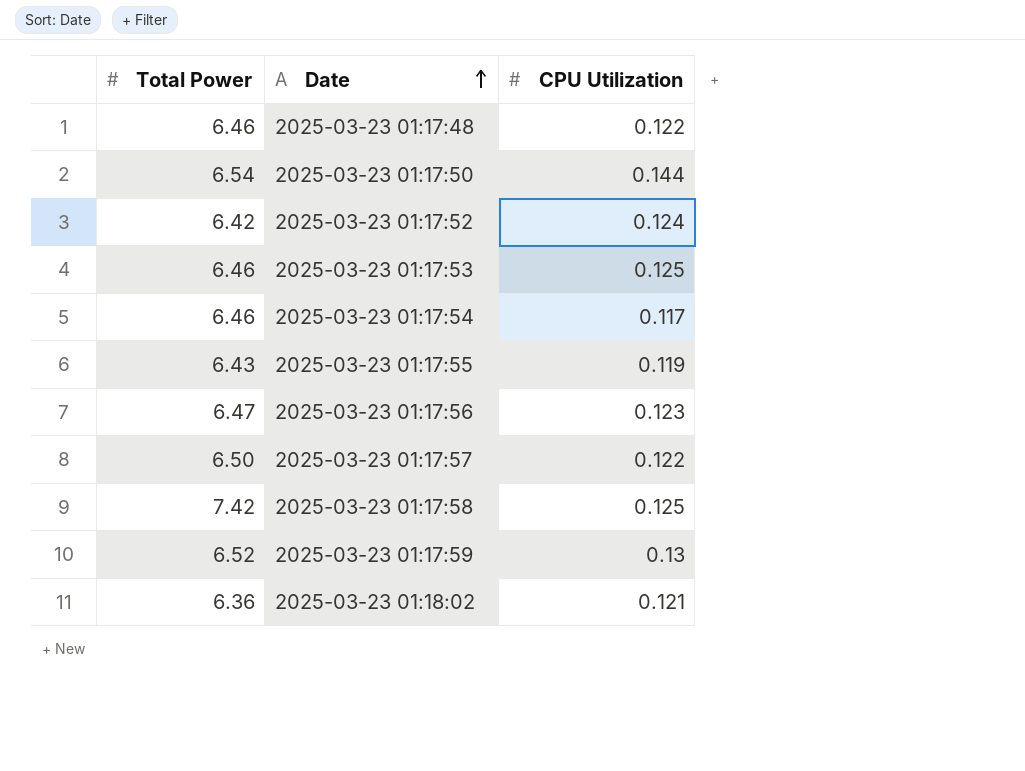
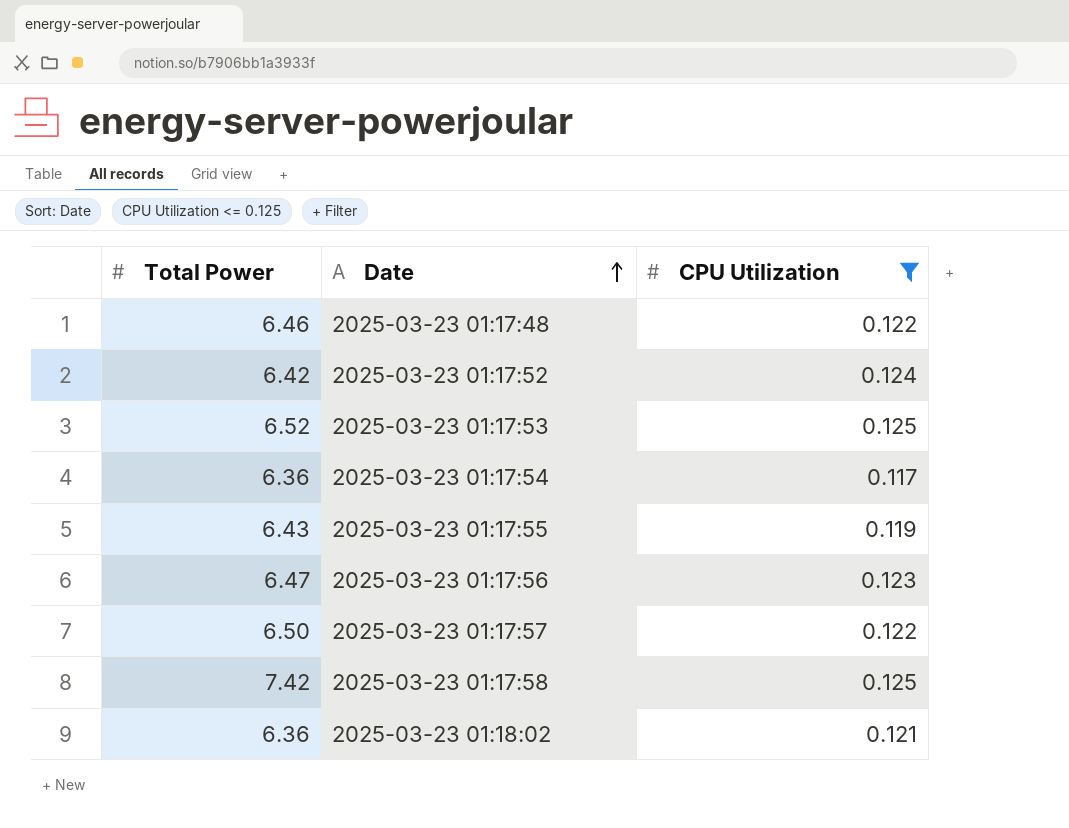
filter: none -> CPU Utilization <= 0.125
2025-03-23 01:17:53 | Total Power: 6.46 -> 6.52
2025-03-23 01:17:54 | Total Power: 6.46 -> 6.36

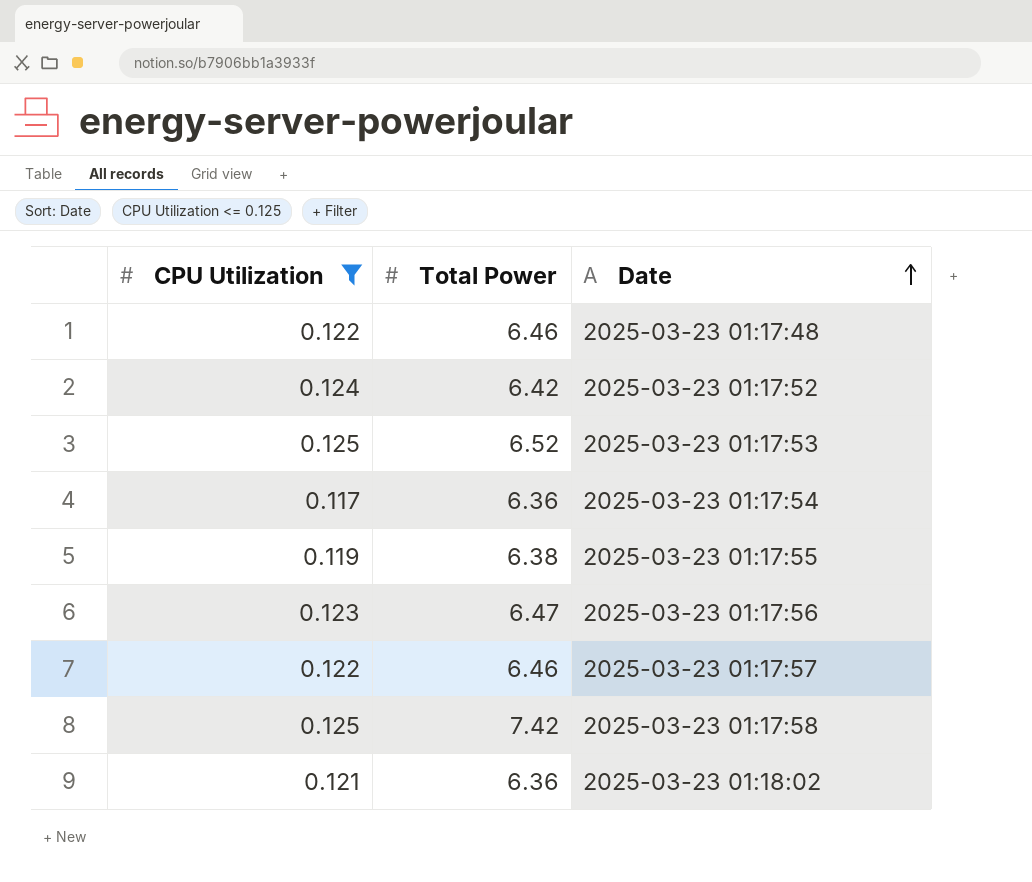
column CPU Utilization | position: 3 -> 1
2025-03-23 01:17:55 | Total Power: 6.43 -> 6.38
2025-03-23 01:17:57 | Total Power: 6.50 -> 6.46

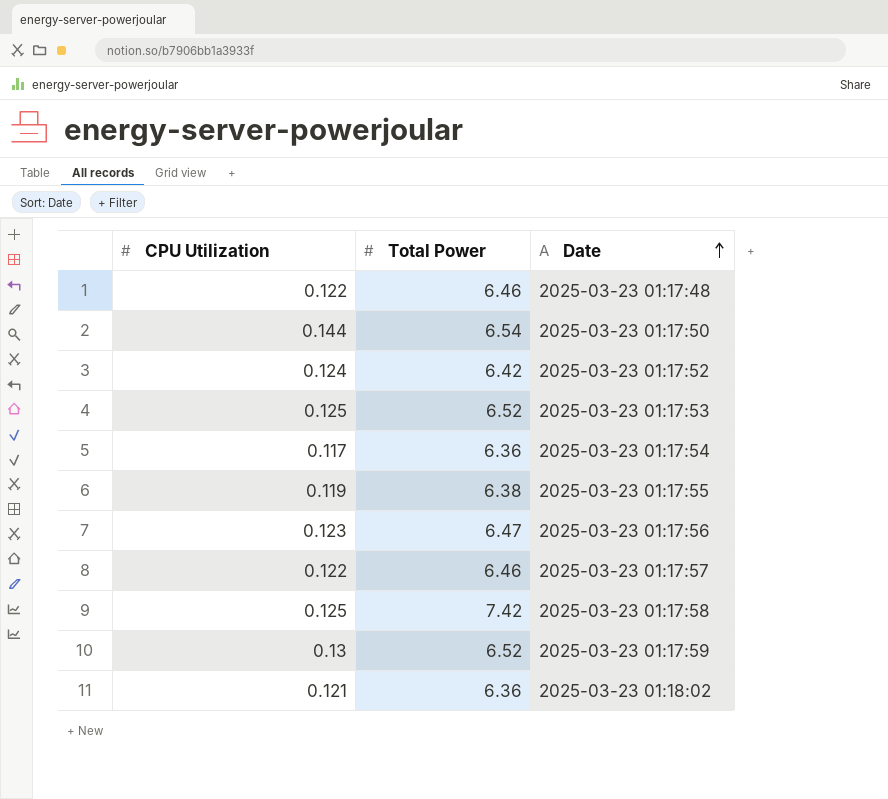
filter: CPU Utilization <= 0.125 -> none

